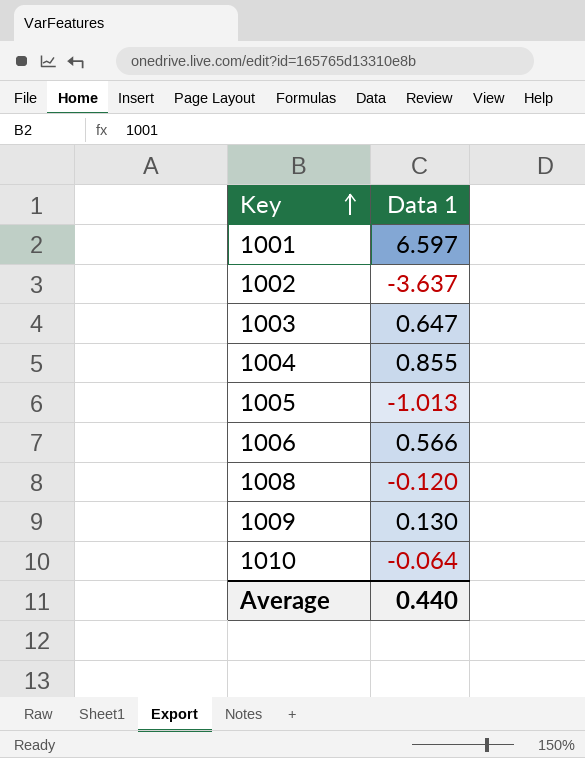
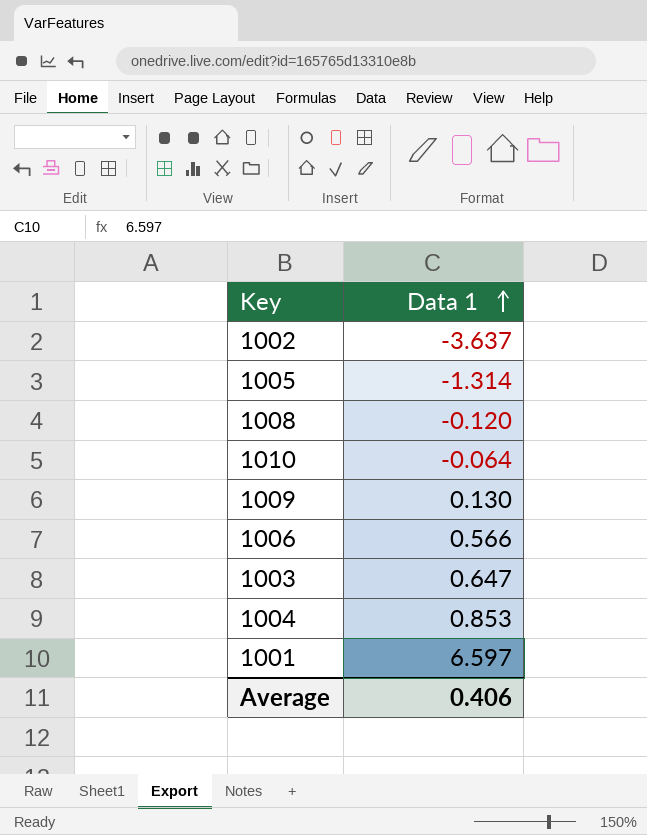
row order: Key ascending -> Data 1 ascending
1005 | Data 1: -1.013 -> -1.314
1004 | Data 1: 0.855 -> 0.853
Average | Data 1: 0.440 -> 0.406

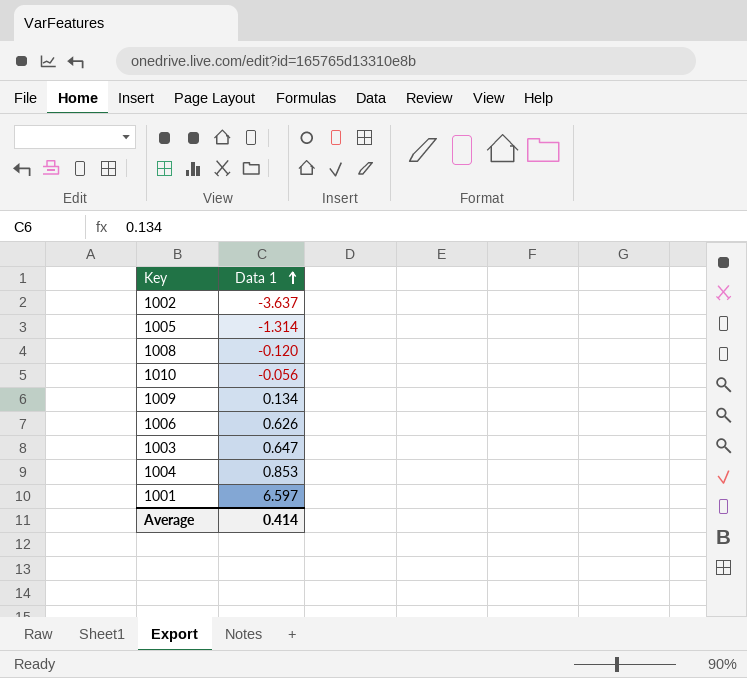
1010 | Data 1: -0.064 -> -0.056
1009 | Data 1: 0.130 -> 0.134
1006 | Data 1: 0.566 -> 0.626
Average | Data 1: 0.406 -> 0.414

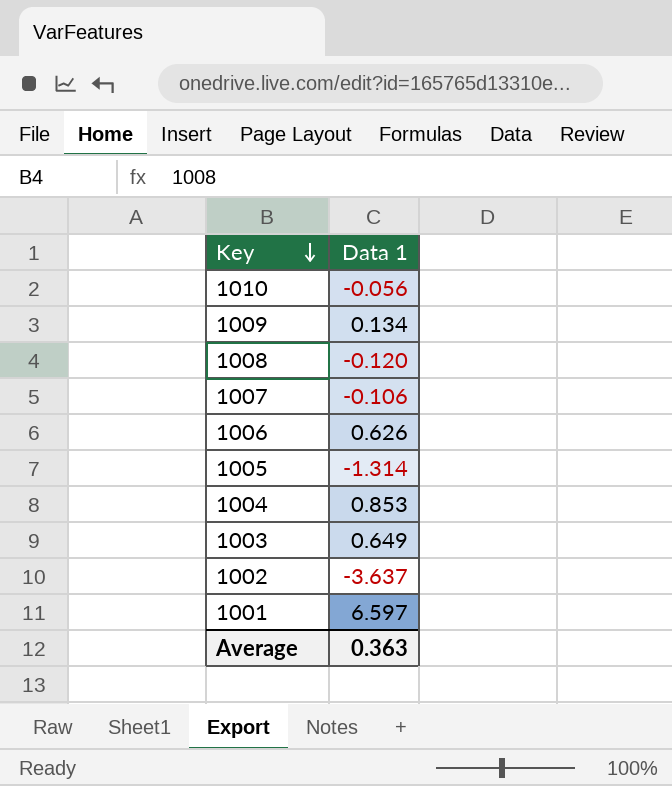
row order: Data 1 ascending -> Key descending
row 1007: none -> -0.106
1003 | Data 1: 0.647 -> 0.649
Average | Data 1: 0.414 -> 0.363

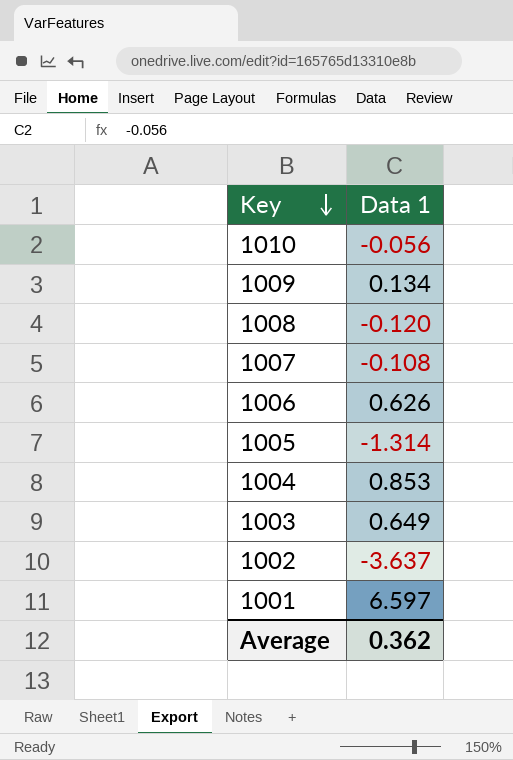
1007 | Data 1: -0.106 -> -0.108
Average | Data 1: 0.363 -> 0.362

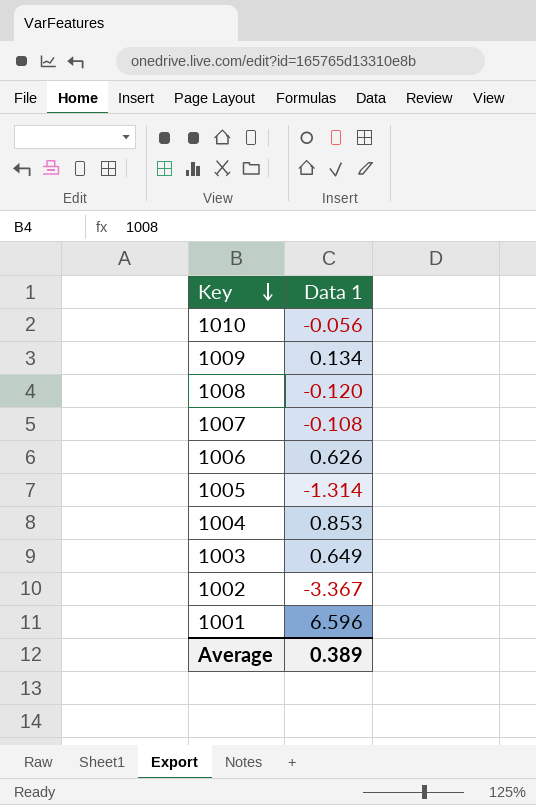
1002 | Data 1: -3.637 -> -3.367
1001 | Data 1: 6.597 -> 6.596
Average | Data 1: 0.362 -> 0.389

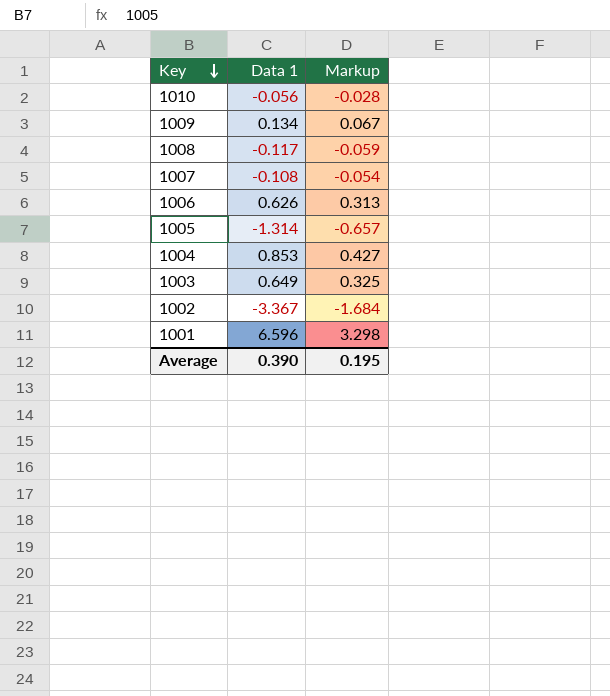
column Markup | formula: none -> [Data 1] * 0.5
1008 | Data 1: -0.120 -> -0.117
Average | Data 1: 0.389 -> 0.390

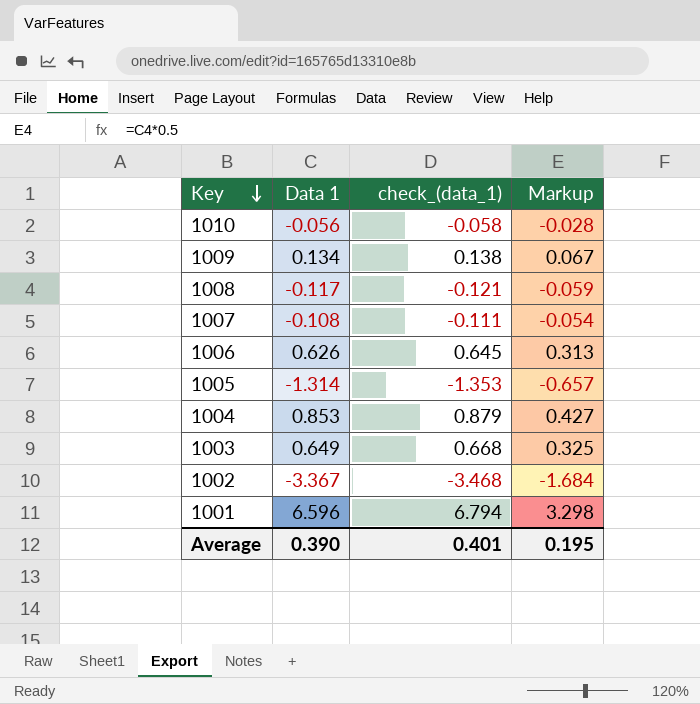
column check_(data_1) | formula: none -> [Data 1] * 1.03

